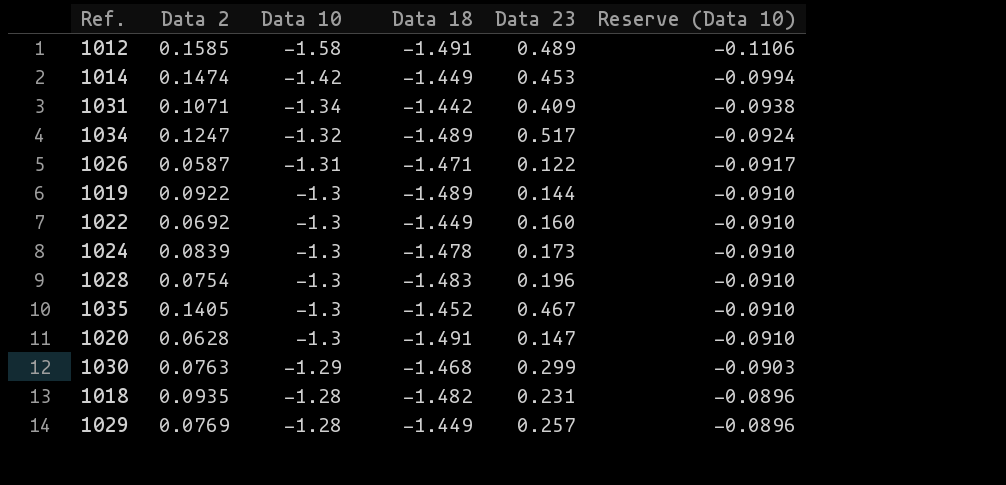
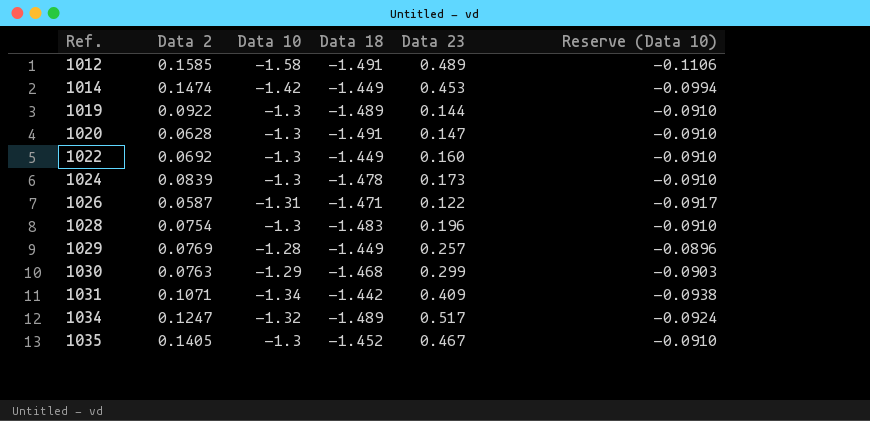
row order: Data 10 ascending -> Ref. ascending
row 1018: 0.0935 | -1.28 | -1.482 | 0.231 | -0.0896 -> none

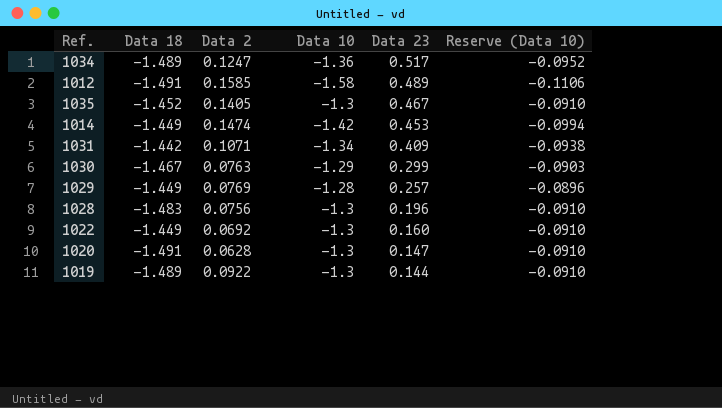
row order: Ref. ascending -> Data 23 descending
column Data 18 | position: 4 -> 2
row 1024: 0.0839 | -1.3 | -1.478 | 0.173 | -0.0910 -> none
row 1026: 0.0587 | -1.31 | -1.471 | 0.122 | -0.0917 -> none
1034 | Data 10: -1.32 -> -1.36
1034 | Reserve (Data 10): -0.0924 -> -0.0952
1030 | Data 18: -1.468 -> -1.467
1028 | Data 2: 0.0754 -> 0.0756

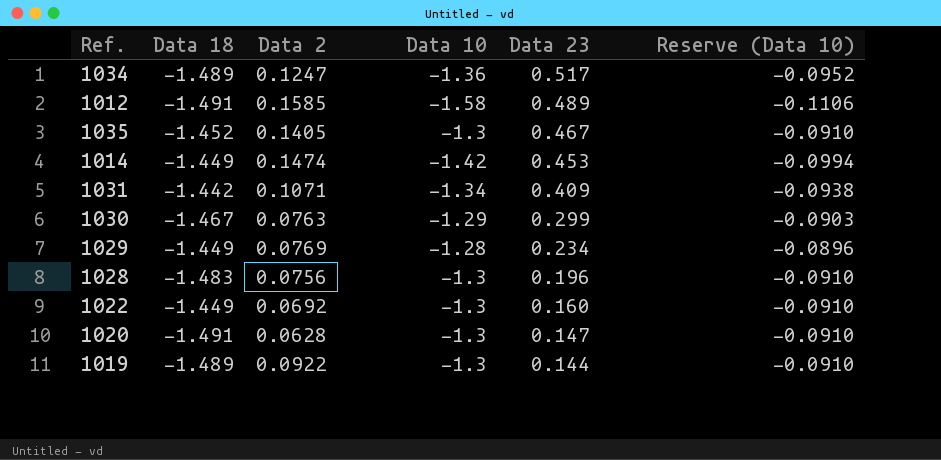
1029 | Data 23: 0.257 -> 0.234

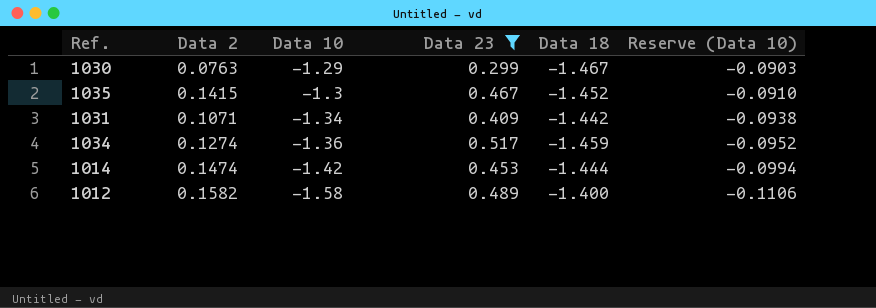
filter: none -> Data 23 >= 0.299
row order: Data 23 descending -> Data 10 descending
column Data 18 | position: 2 -> 5
1035 | Data 2: 0.1405 -> 0.1415
1034 | Data 2: 0.1247 -> 0.1274
1034 | Data 18: -1.489 -> -1.459
1014 | Data 18: -1.449 -> -1.444
1012 | Data 2: 0.1585 -> 0.1582
1012 | Data 18: -1.491 -> -1.400

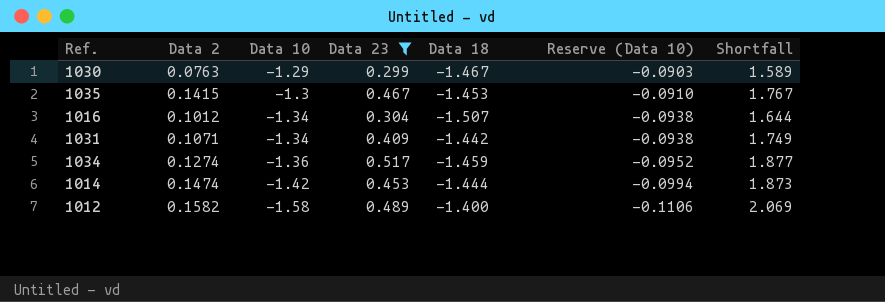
column Shortfall | formula: none -> [Data 23] - [Data 10]
1035 | Data 18: -1.452 -> -1.453
row 1016: none -> 0.1012 | -1.34 | 0.304 | -1.507 | -0.0938 | 1.644

